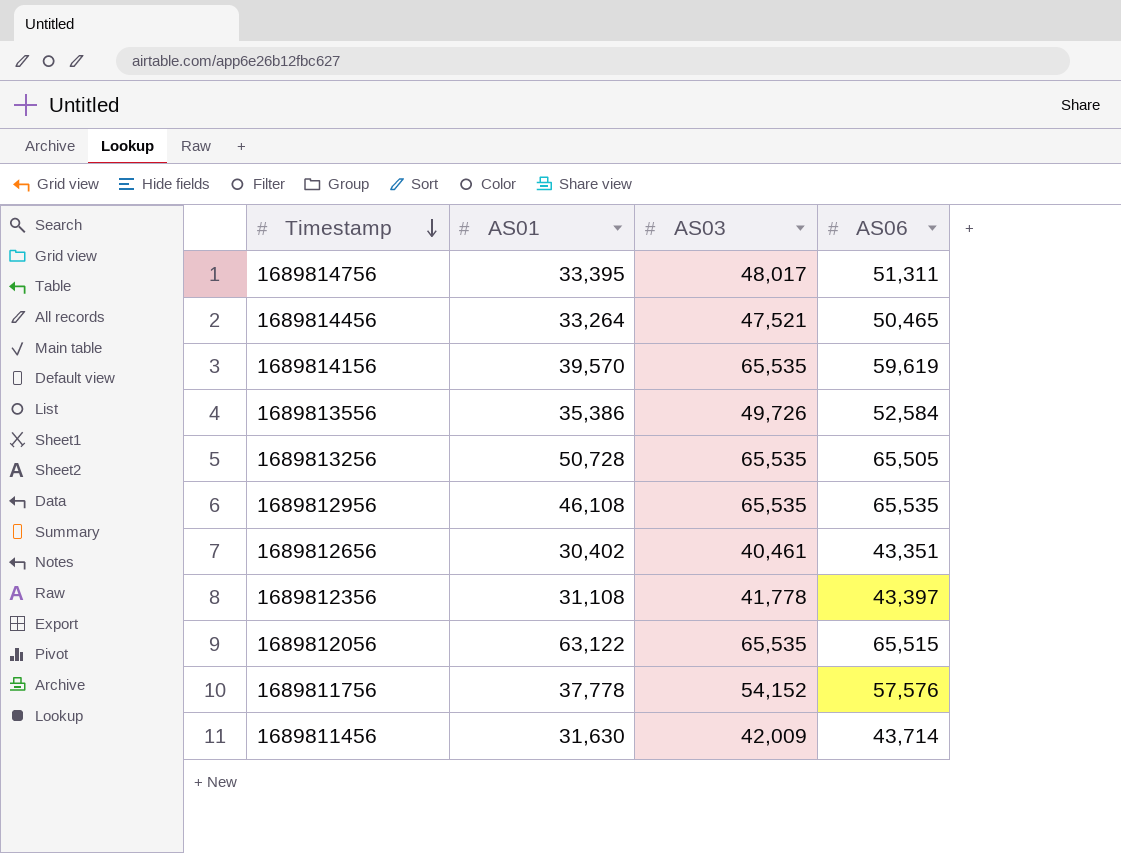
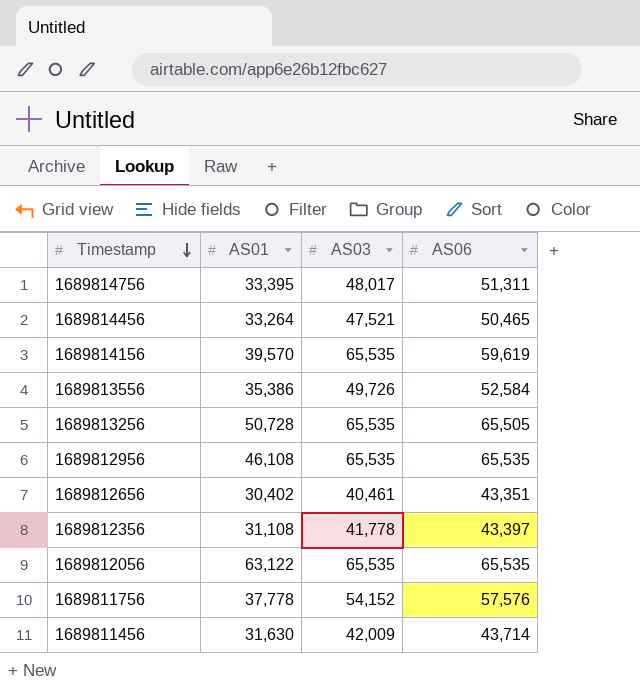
1689812056 | AS06: 65,515 -> 65,535

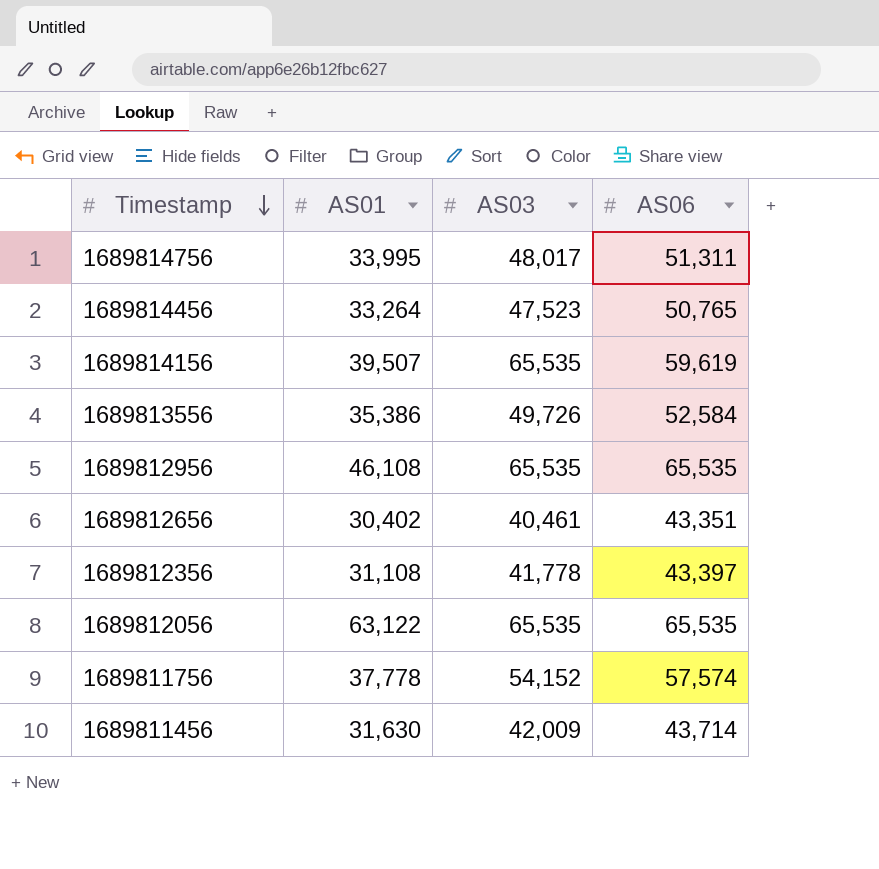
row 1689813256: 50,728 | 65,535 | 65,505 -> none
1689814756 | AS01: 33,395 -> 33,995
1689814456 | AS03: 47,521 -> 47,523
1689814456 | AS06: 50,465 -> 50,765
1689814156 | AS01: 39,570 -> 39,507
1689811756 | AS06: 57,576 -> 57,574

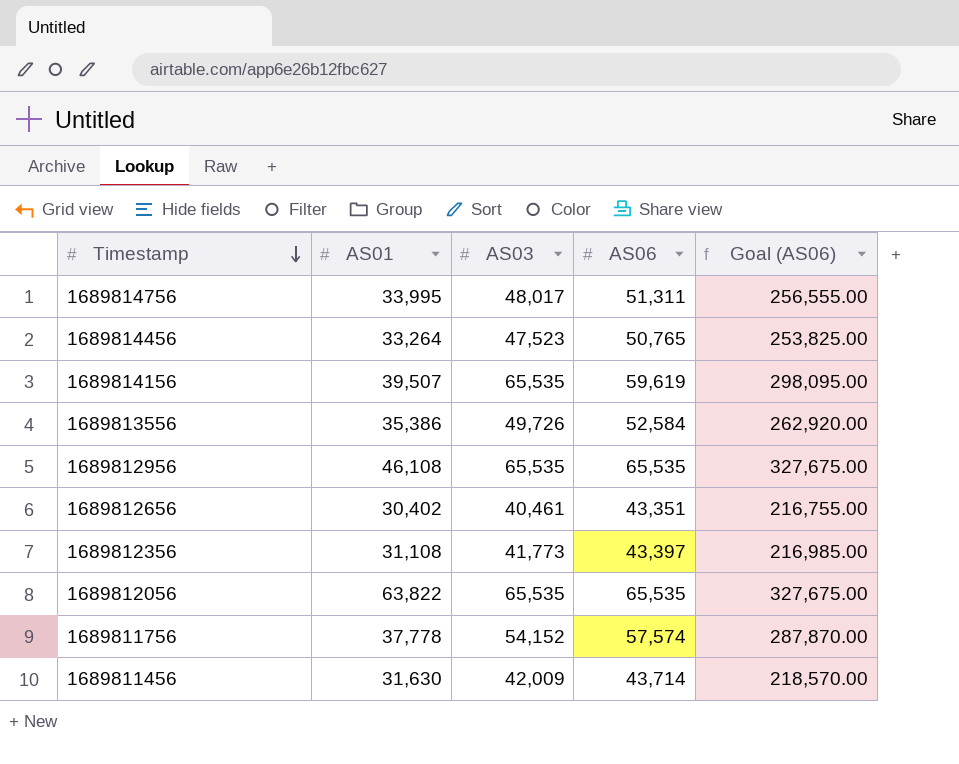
column Goal (AS06) | formula: none -> [AS06] * 5
1689812356 | AS03: 41,778 -> 41,773
1689812056 | AS01: 63,122 -> 63,822

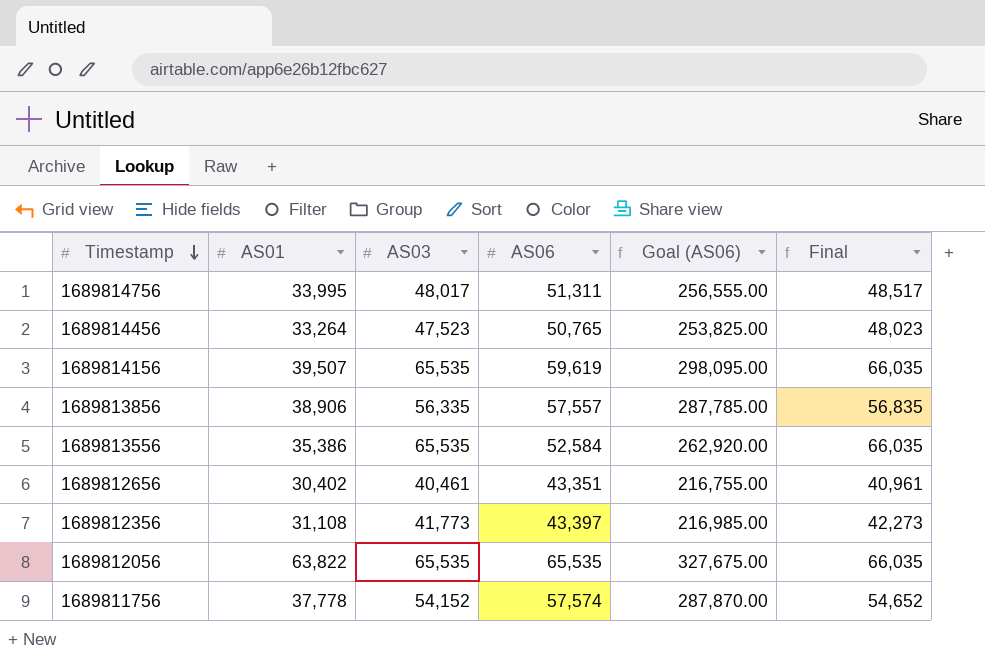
column Final | formula: none -> [AS03] + 500
row 1689812956: 46,108 | 65,535 | 65,535 | 327,675.00 -> none
row 1689811456: 31,630 | 42,009 | 43,714 | 218,570.00 -> none
row 1689813856: none -> 38,906 | 56,335 | 57,557 | 287,785.00 | 56,835
1689813556 | AS03: 49,726 -> 65,535

